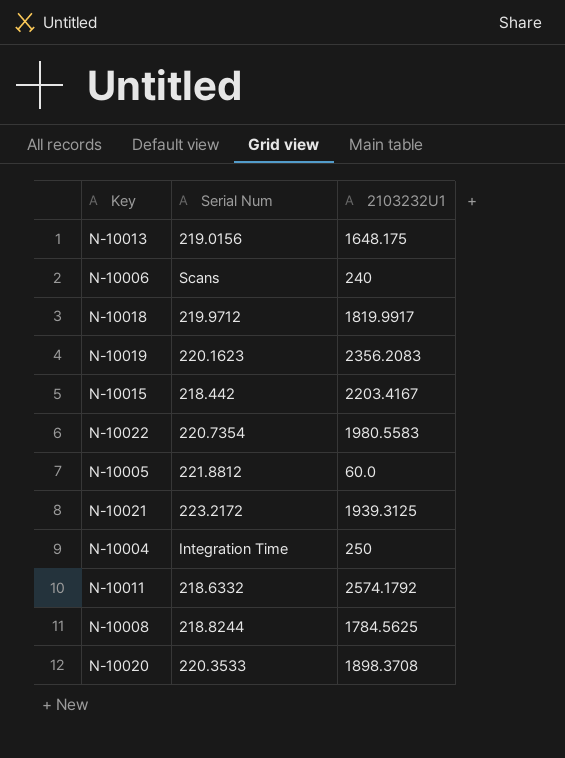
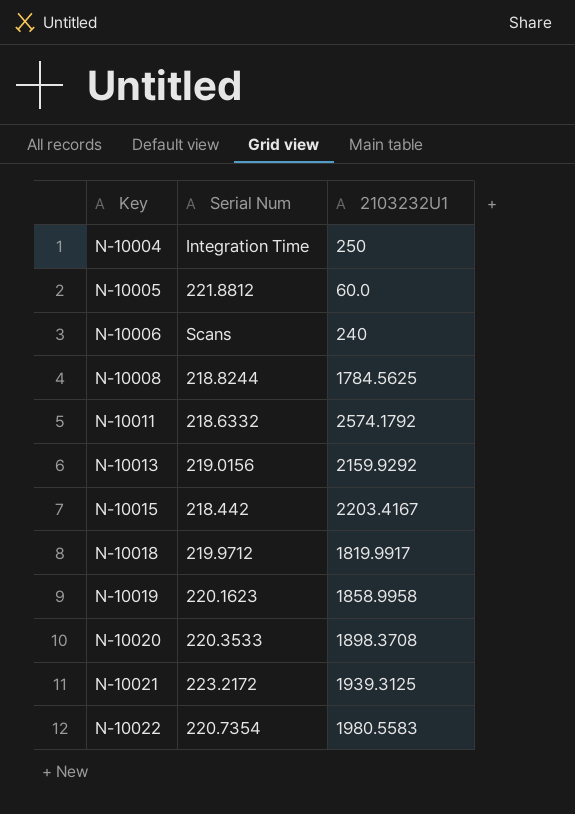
row order: none -> Key ascending
N-10013 | 2103232U1: 1648.175 -> 2159.9292
N-10019 | 2103232U1: 2356.2083 -> 1858.9958

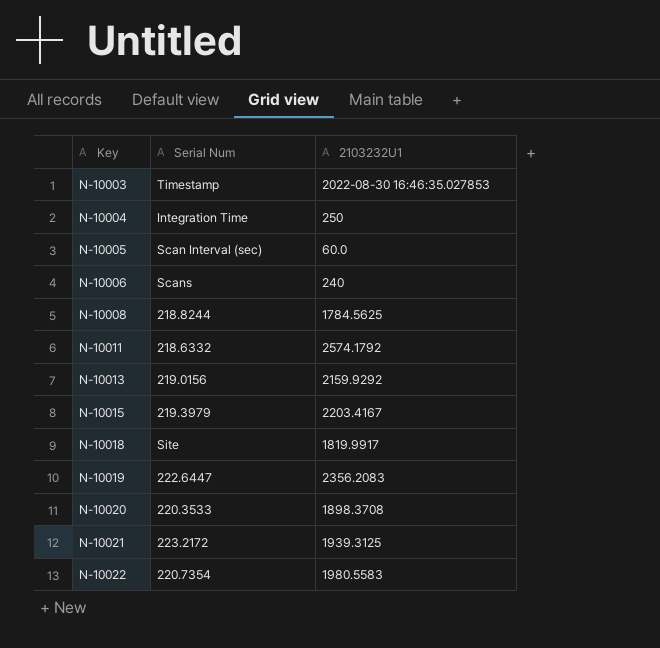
row N-10003: none -> Timestamp | 2022-08-30 16:46:35.027853
N-10005 | Serial Num: 221.8812 -> Scan Interval (sec)
N-10015 | Serial Num: 218.442 -> 219.3979
N-10018 | Serial Num: 219.9712 -> Site
N-10019 | Serial Num: 220.1623 -> 222.6447
N-10019 | 2103232U1: 1858.9958 -> 2356.2083

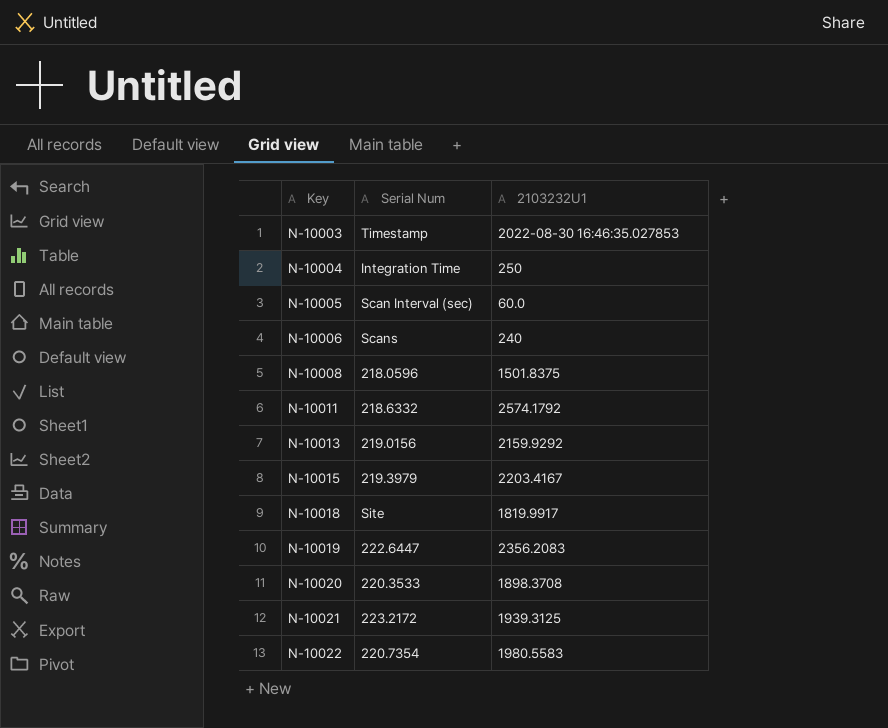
N-10008 | Serial Num: 218.8244 -> 218.0596
N-10008 | 2103232U1: 1784.5625 -> 1501.8375

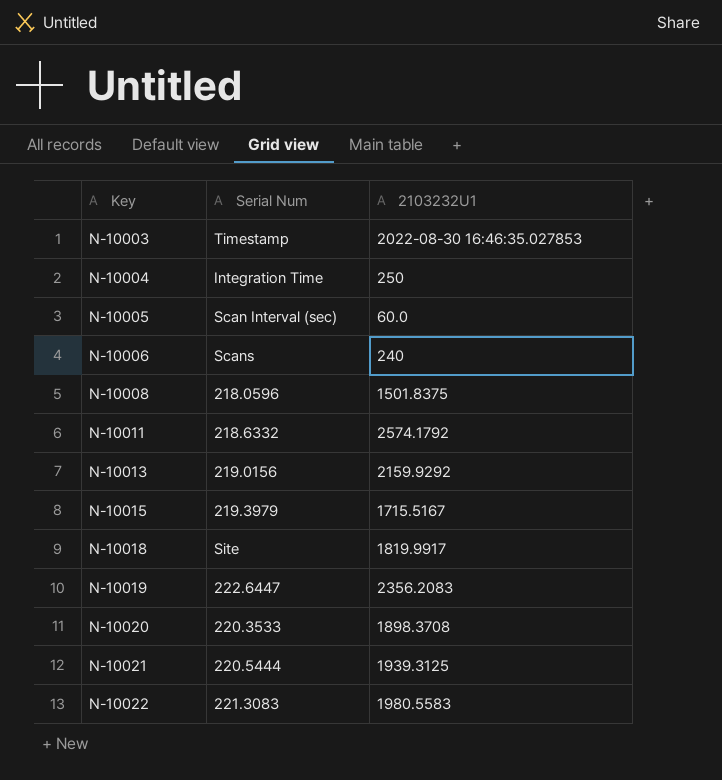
N-10015 | 2103232U1: 2203.4167 -> 1715.5167
N-10021 | Serial Num: 223.2172 -> 220.5444
N-10022 | Serial Num: 220.7354 -> 221.3083

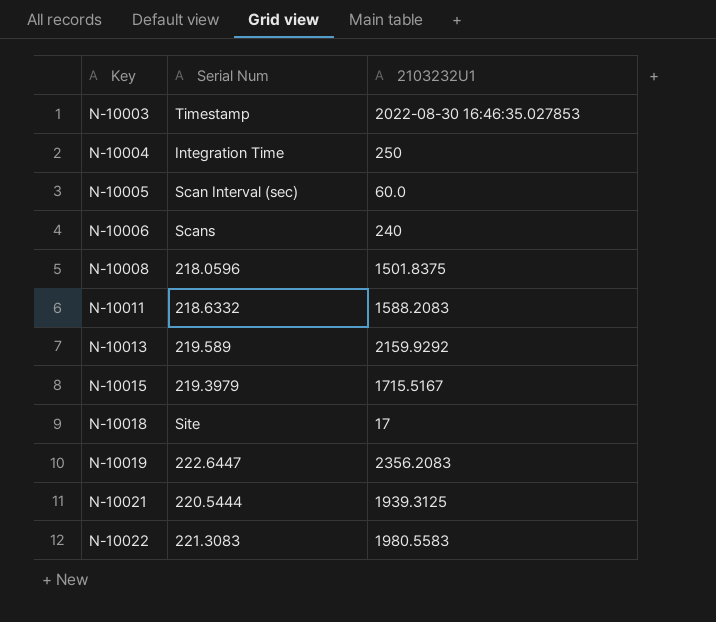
row N-10020: 220.3533 | 1898.3708 -> none
N-10011 | 2103232U1: 2574.1792 -> 1588.2083
N-10013 | Serial Num: 219.0156 -> 219.589
N-10018 | 2103232U1: 1819.9917 -> 17

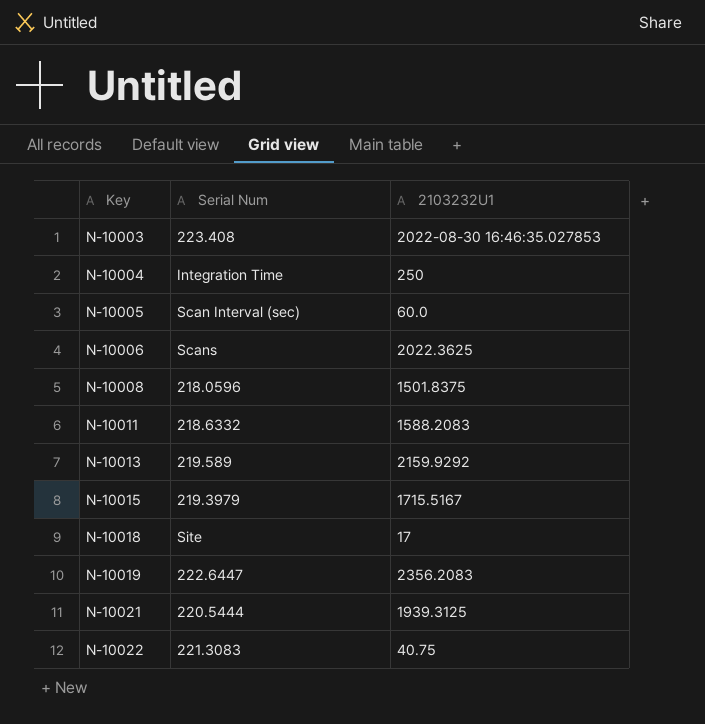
N-10003 | Serial Num: Timestamp -> 223.408
N-10006 | 2103232U1: 240 -> 2022.3625
N-10022 | 2103232U1: 1980.5583 -> 40.75

